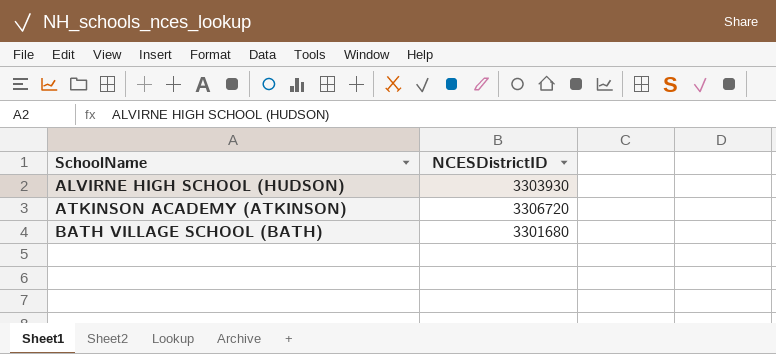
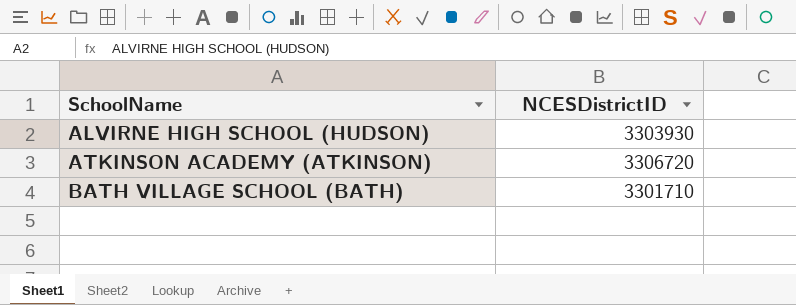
BATH VILLAGE SCHOOL (BATH) | NCESDistrictID: 3301680 -> 3301710

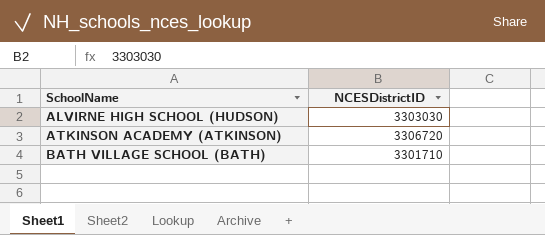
ALVIRNE HIGH SCHOOL (HUDSON) | NCESDistrictID: 3303930 -> 3303030

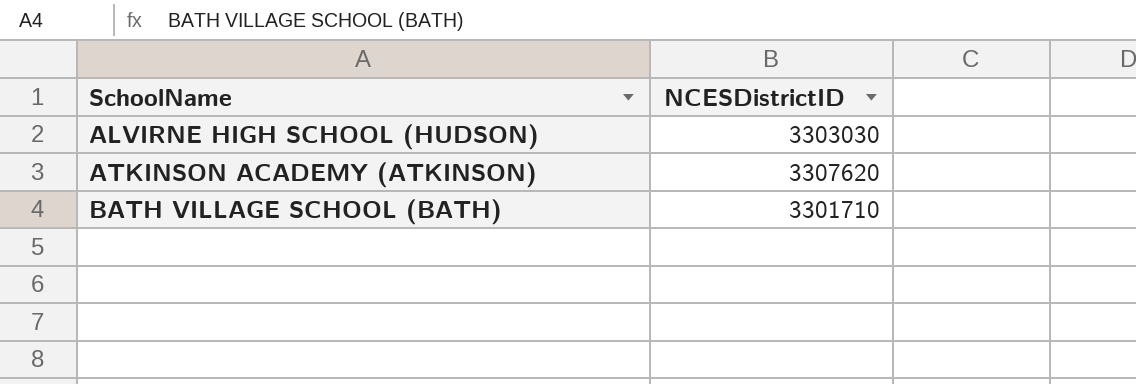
ATKINSON ACADEMY (ATKINSON) | NCESDistrictID: 3306720 -> 3307620

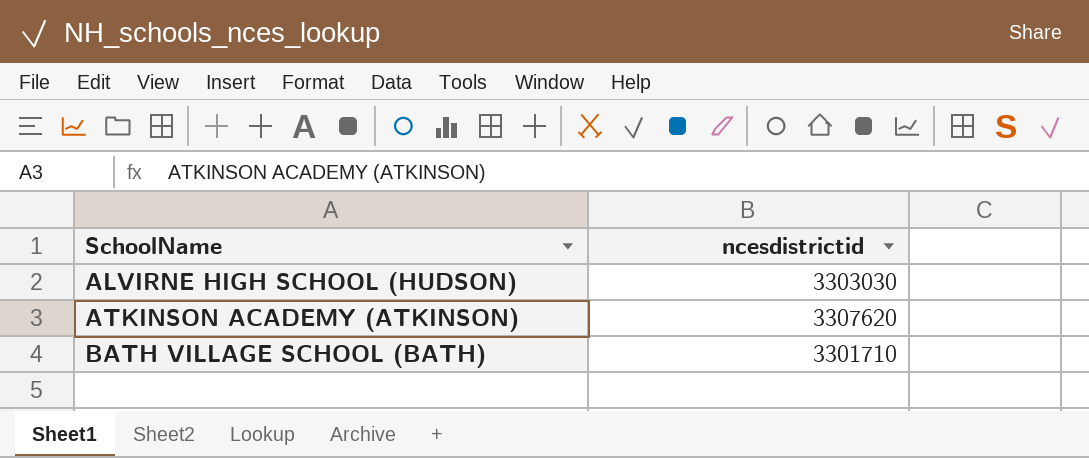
column name: NCESDistrictID -> ncesdistrictid

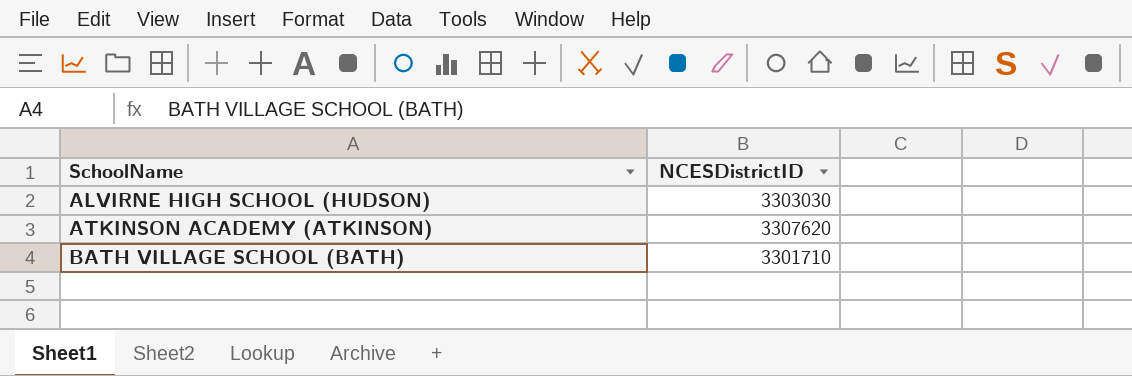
column name: ncesdistrictid -> NCESDistrictID

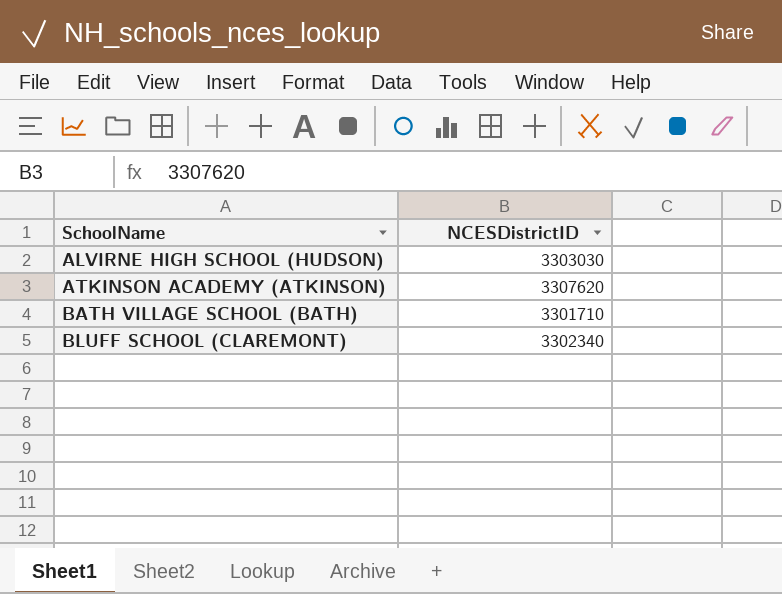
row BLUFF SCHOOL (CLAREMONT): none -> 3302340

